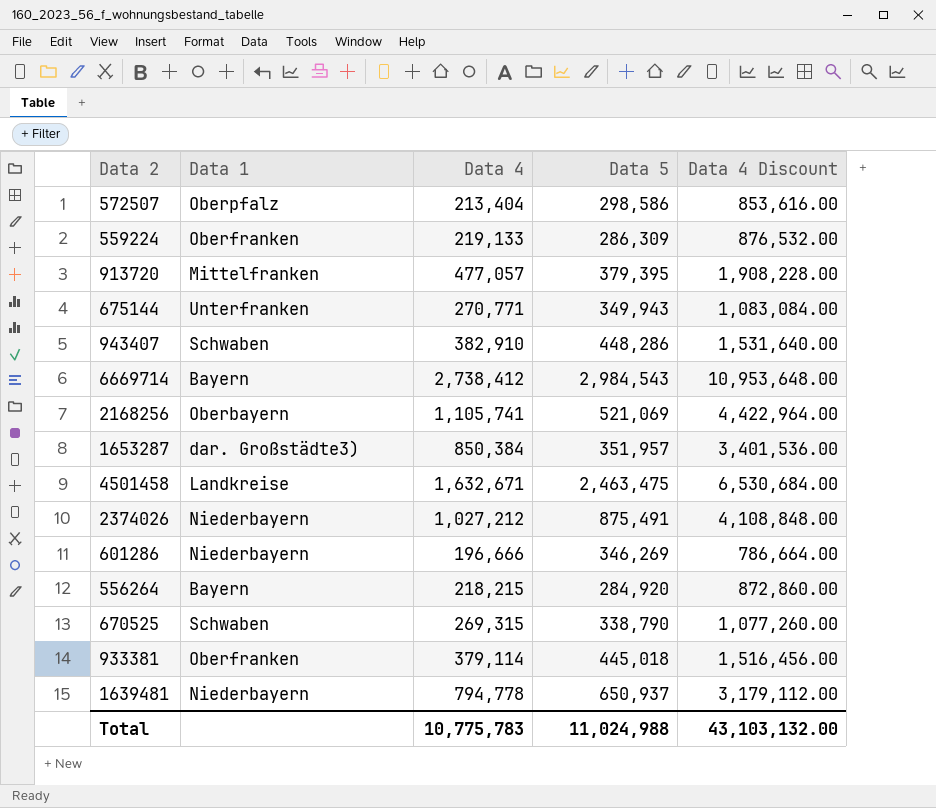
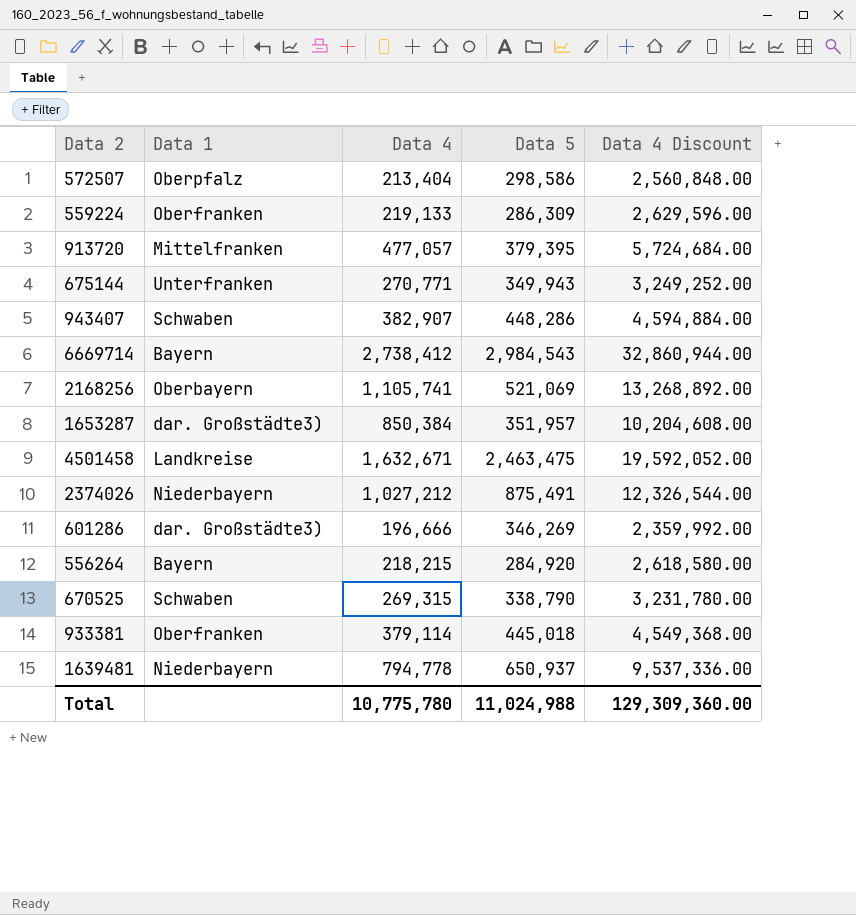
column Data 4 Discount | formula: [Data 4] * 4 -> [Data 4] * 12
943407 | Data 4: 382,910 -> 382,907
601286 | Data 1: Niederbayern -> dar. Großstädte3)
Total | Data 4: 10,775,783 -> 10,775,780
Total | Data 4 Discount: 43,103,132.00 -> 129,309,360.00

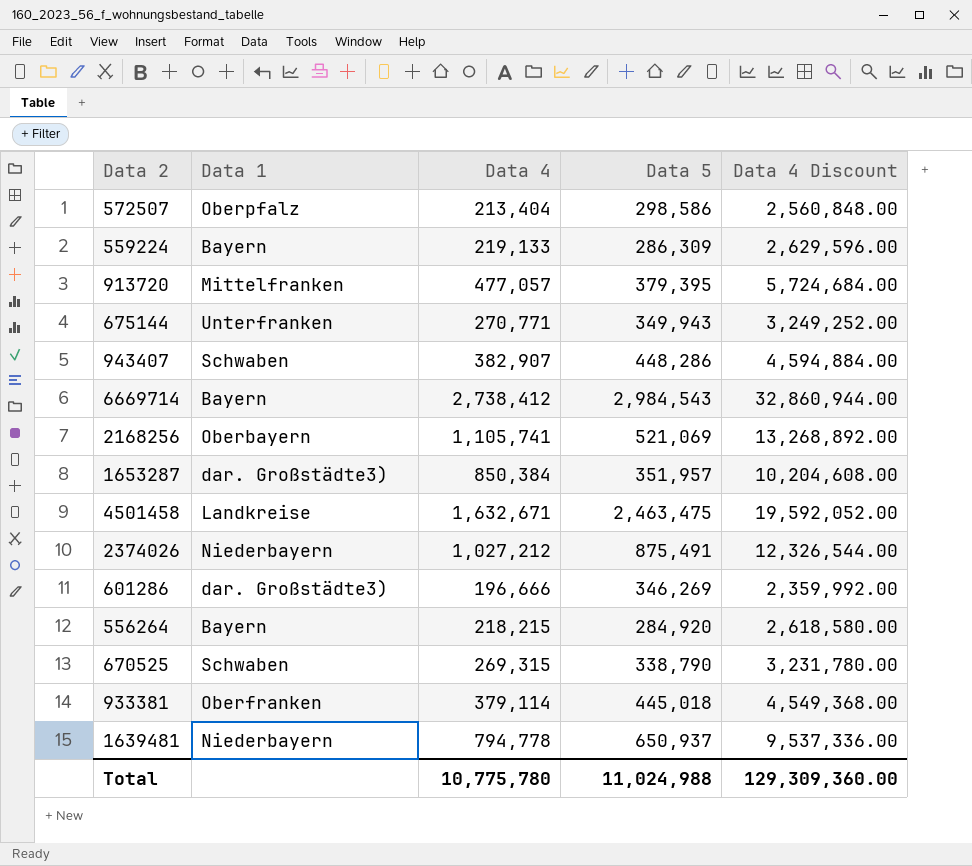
559224 | Data 1: Oberfranken -> Bayern

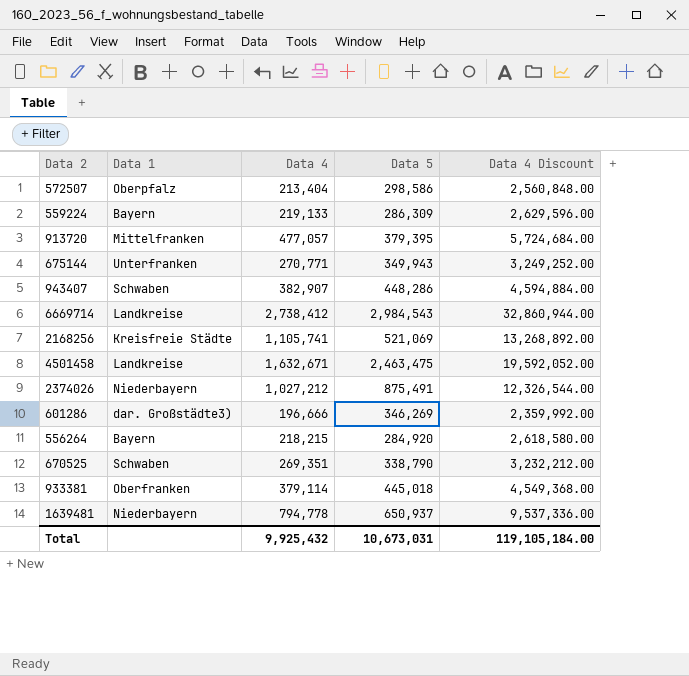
row 1653287: dar. Großstädte3) | 850,384 | 351,957 | 10,204,608.00 -> none
6669714 | Data 1: Bayern -> Landkreise
2168256 | Data 1: Oberbayern -> Kreisfreie Städte
670525 | Data 4: 269,315 -> 269,351
670525 | Data 4 Discount: 3,231,780.00 -> 3,232,212.00
Total | Data 4: 10,775,780 -> 9,925,432
Total | Data 5: 11,024,988 -> 10,673,031
Total | Data 4 Discount: 129,309,360.00 -> 119,105,184.00

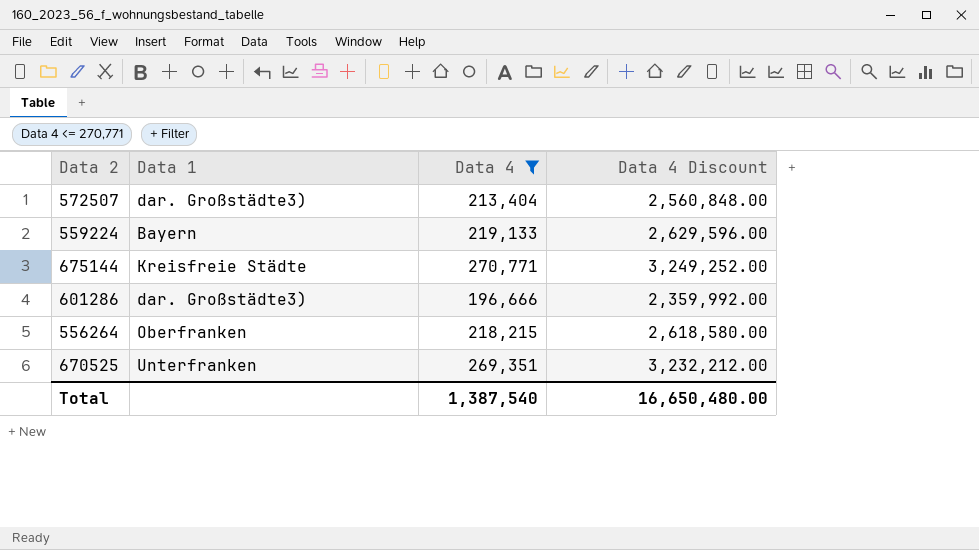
filter: none -> Data 4 <= 270,771
column Data 5 | position: 4 -> none
572507 | Data 1: Oberpfalz -> dar. Großstädte3)
675144 | Data 1: Unterfranken -> Kreisfreie Städte
556264 | Data 1: Bayern -> Oberfranken
670525 | Data 1: Schwaben -> Unterfranken
Total | Data 4: 9,925,432 -> 1,387,540
Total | Data 4 Discount: 119,105,184.00 -> 16,650,480.00

